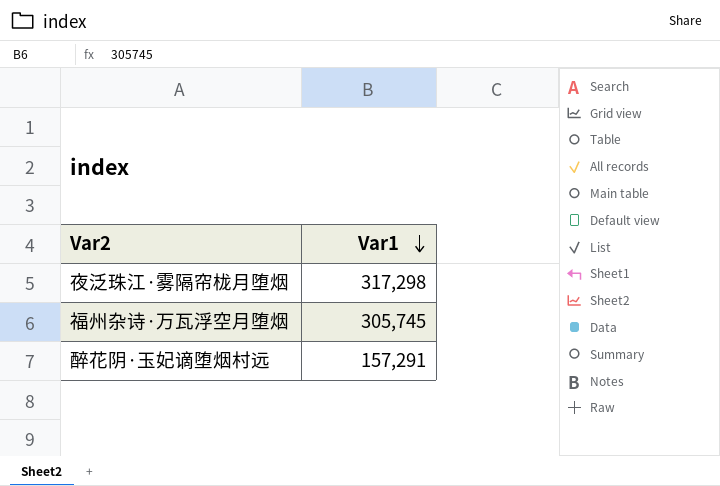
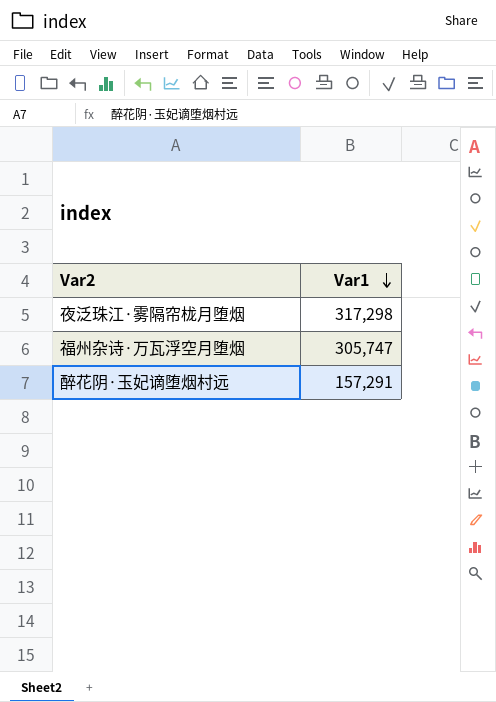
福州杂诗·万瓦浮空月堕烟 | Var1: 305,745 -> 305,747

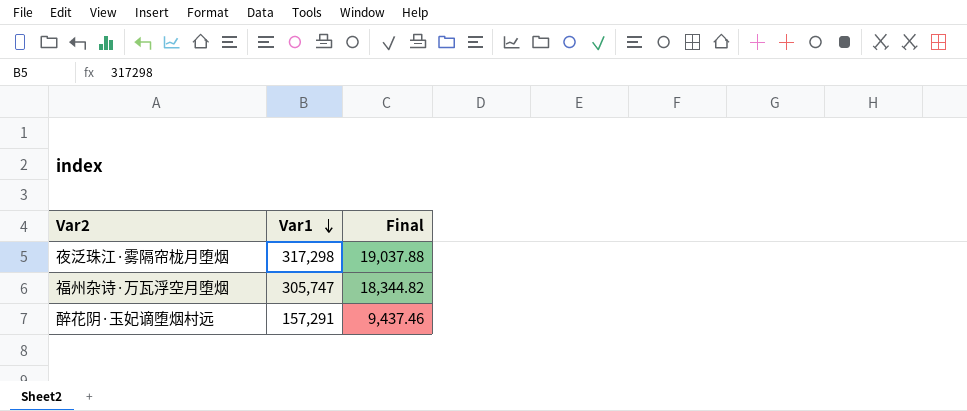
column Final | formula: none -> [Var1] * 0.06

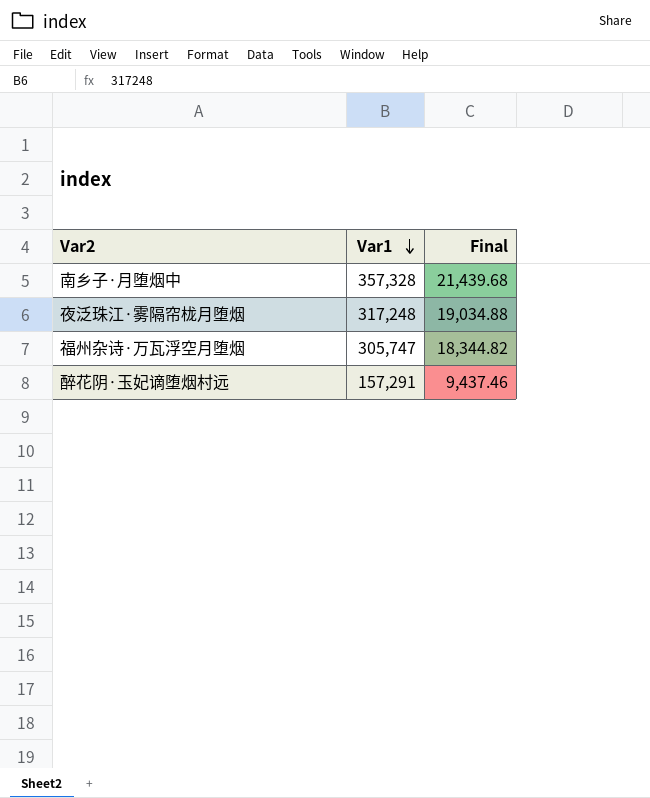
row 南乡子·月堕烟中: none -> 357,328 | 21,439.68
夜泛珠江·雾隔帘栊月堕烟 | Var1: 317,298 -> 317,248
夜泛珠江·雾隔帘栊月堕烟 | Final: 19,037.88 -> 19,034.88

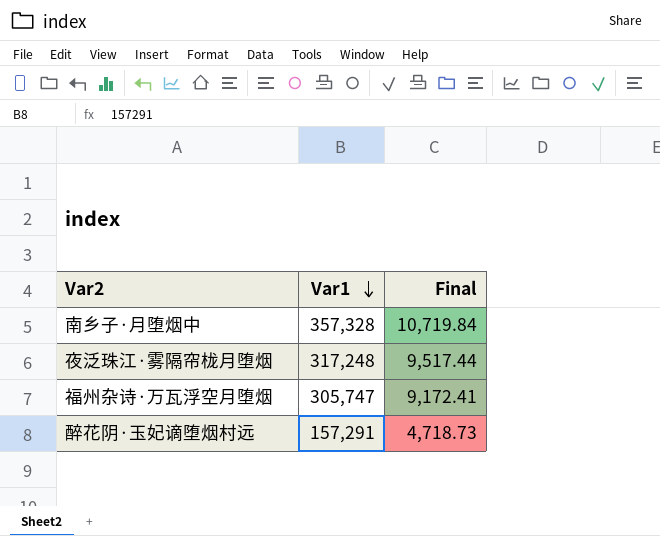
column Final | formula: [Var1] * 0.06 -> [Var1] * 0.03

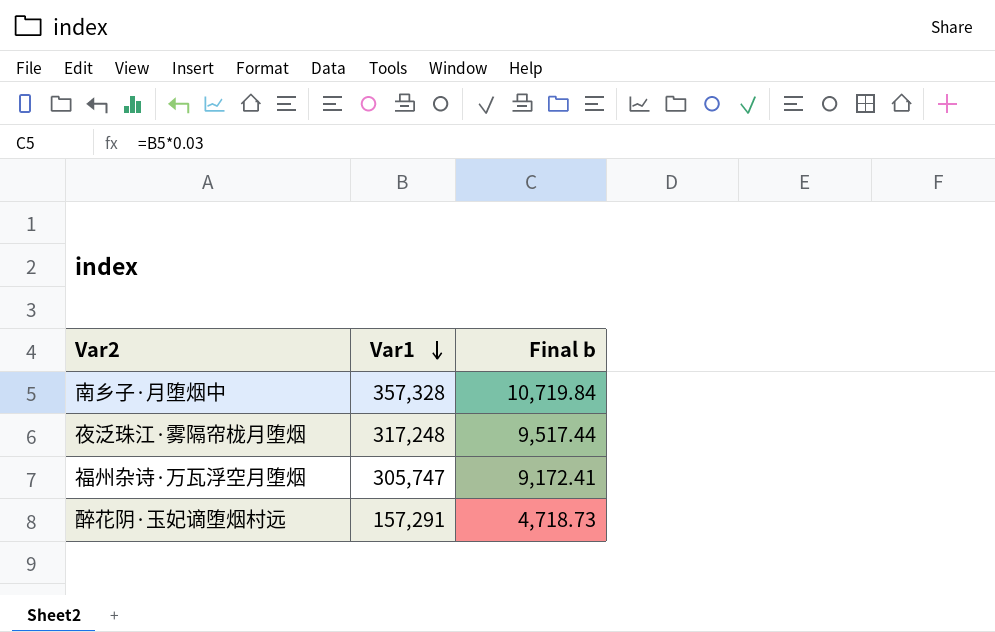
column name: Final -> Final b

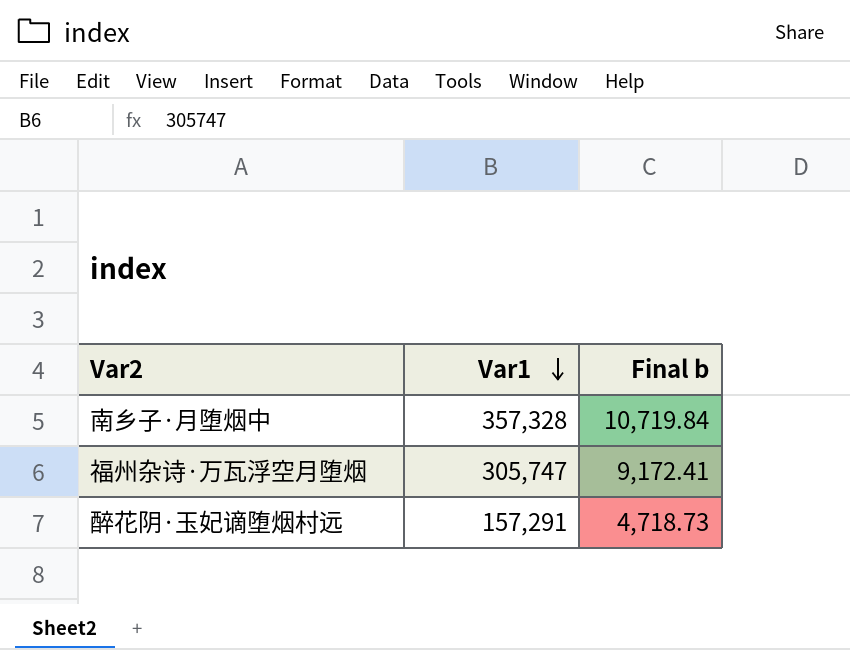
row 夜泛珠江·雾隔帘栊月堕烟: 317,248 | 9,517.44 -> none

